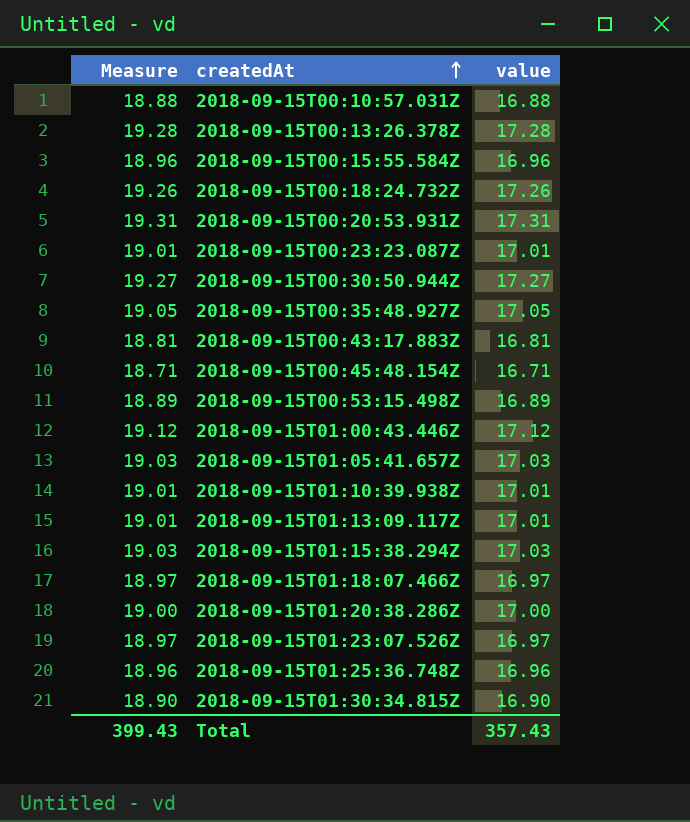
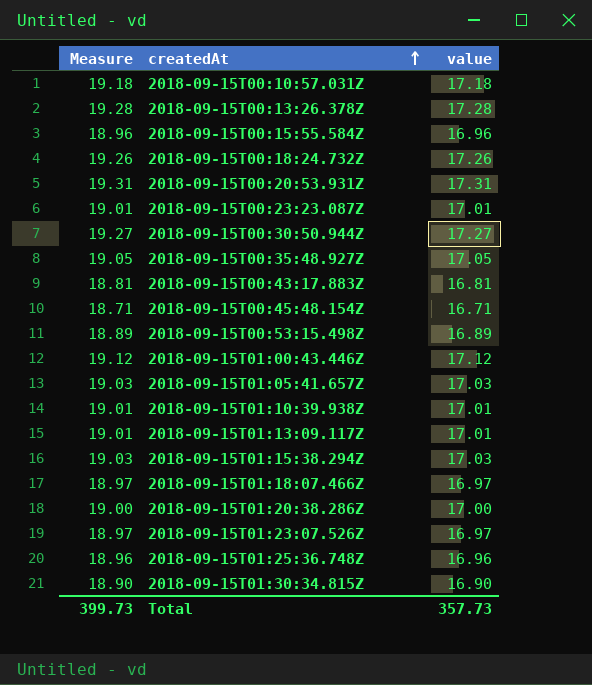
2018-09-15T00:10:57.031Z | Measure: 18.88 -> 19.18
2018-09-15T00:10:57.031Z | value: 16.88 -> 17.18
Total | Measure: 399.43 -> 399.73
Total | value: 357.43 -> 357.73

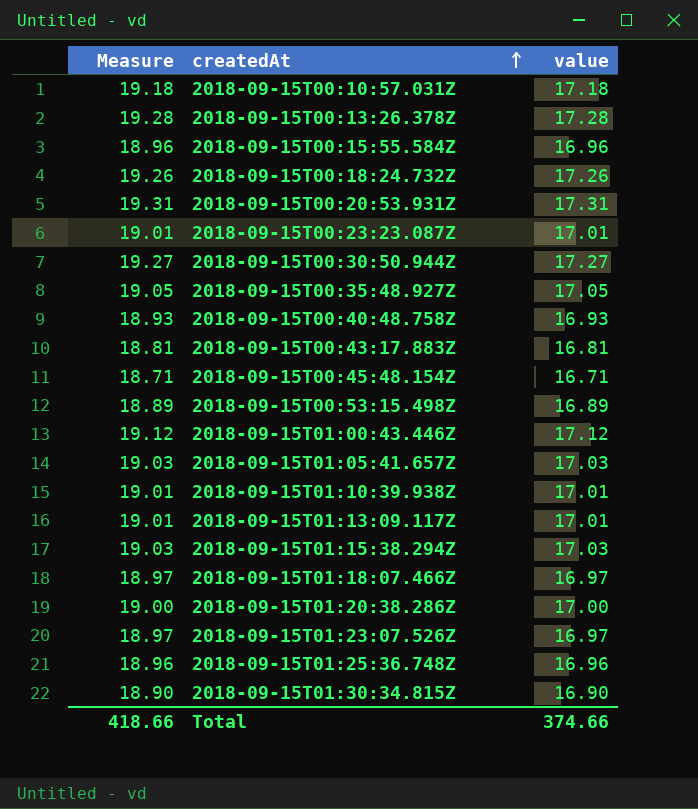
row 2018-09-15T00:40:48.758Z: none -> 18.93 | 16.93
Total | Measure: 399.73 -> 418.66
Total | value: 357.73 -> 374.66

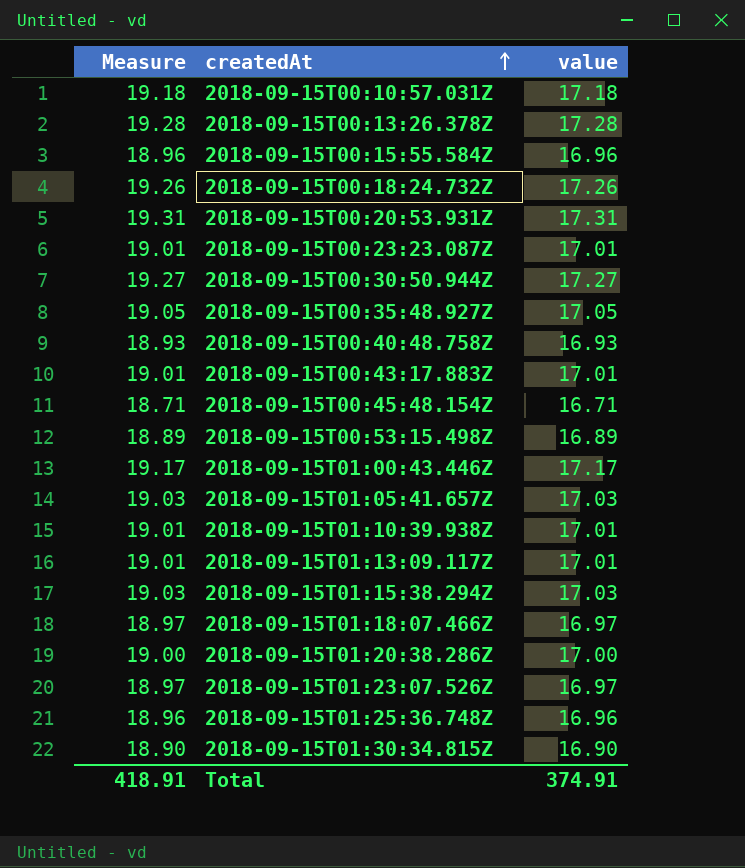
2018-09-15T00:43:17.883Z | Measure: 18.81 -> 19.01
2018-09-15T00:43:17.883Z | value: 16.81 -> 17.01
2018-09-15T01:00:43.446Z | Measure: 19.12 -> 19.17
2018-09-15T01:00:43.446Z | value: 17.12 -> 17.17
Total | Measure: 418.66 -> 418.91
Total | value: 374.66 -> 374.91

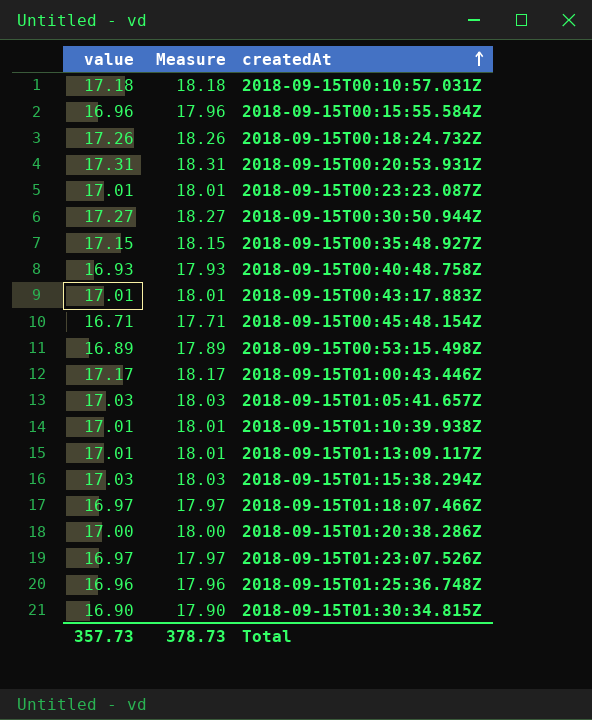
column value | position: 3 -> 1
column Measure | formula: [value] + 2 -> [value] + 1
row 2018-09-15T00:13:26.378Z: 19.28 | 17.28 -> none
2018-09-15T00:35:48.927Z | value: 17.05 -> 17.15
Total | value: 374.91 -> 357.73
Total | Measure: 418.91 -> 378.73

